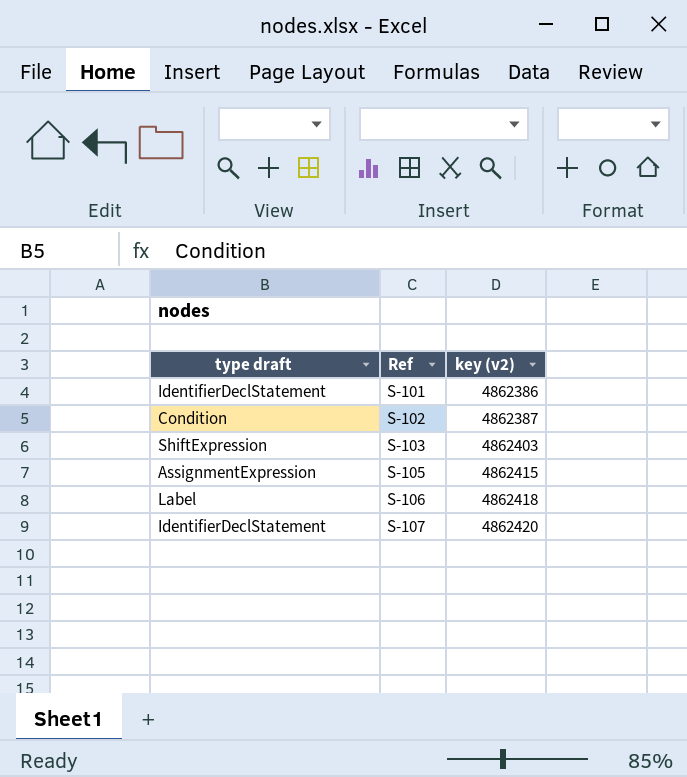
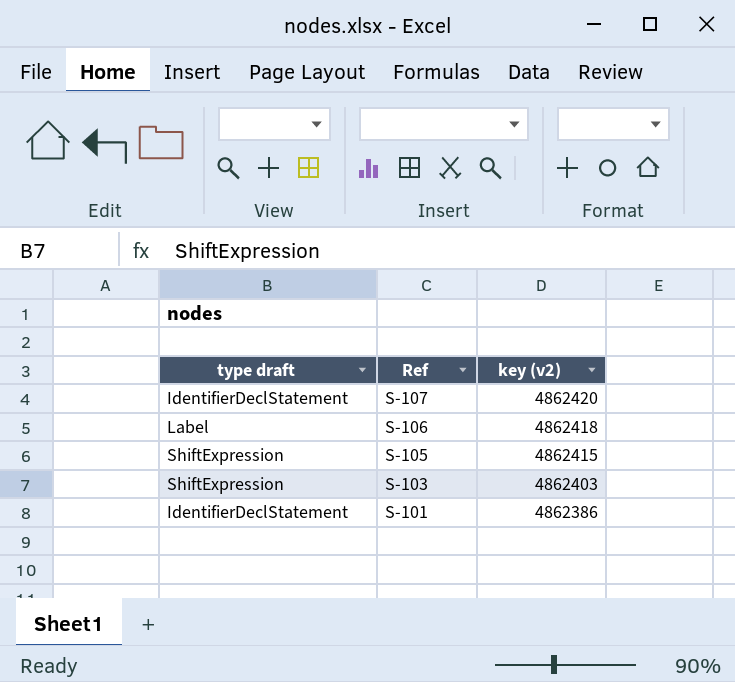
row order: Ref ascending -> Ref descending
row S-102: Condition | 4862387 -> none
S-105 | type draft: AssignmentExpression -> ShiftExpression

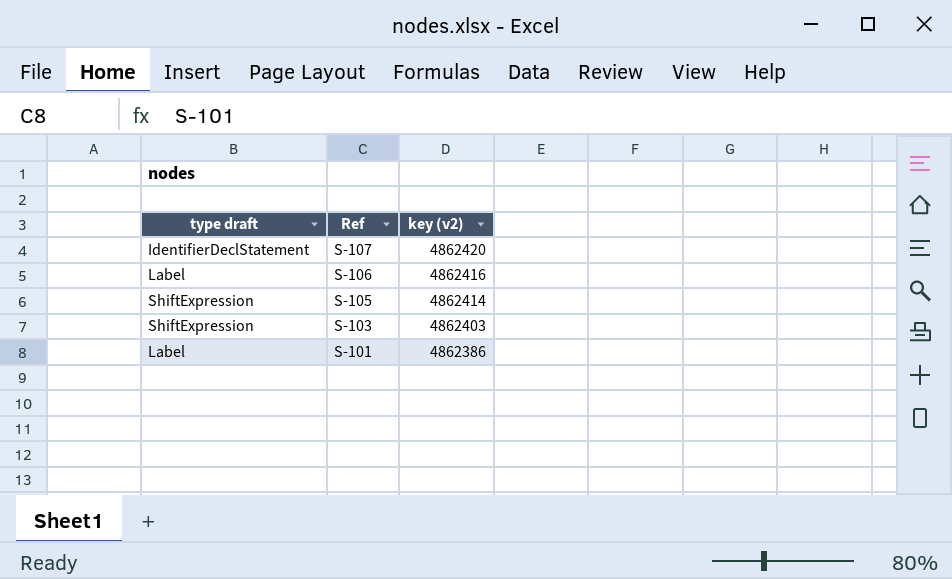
S-106 | key (v2): 4862418 -> 4862416
S-105 | key (v2): 4862415 -> 4862414
S-101 | type draft: IdentifierDeclStatement -> Label

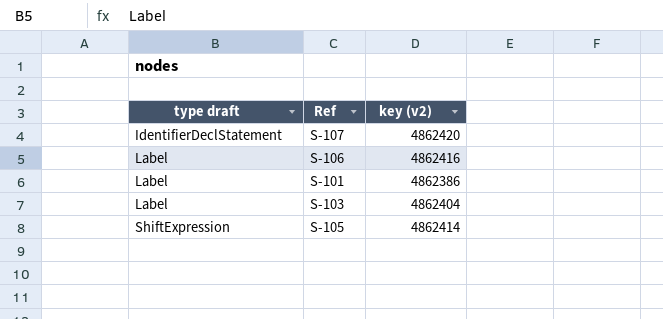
row order: Ref descending -> type draft ascending
S-103 | type draft: ShiftExpression -> Label
S-103 | key (v2): 4862403 -> 4862404

